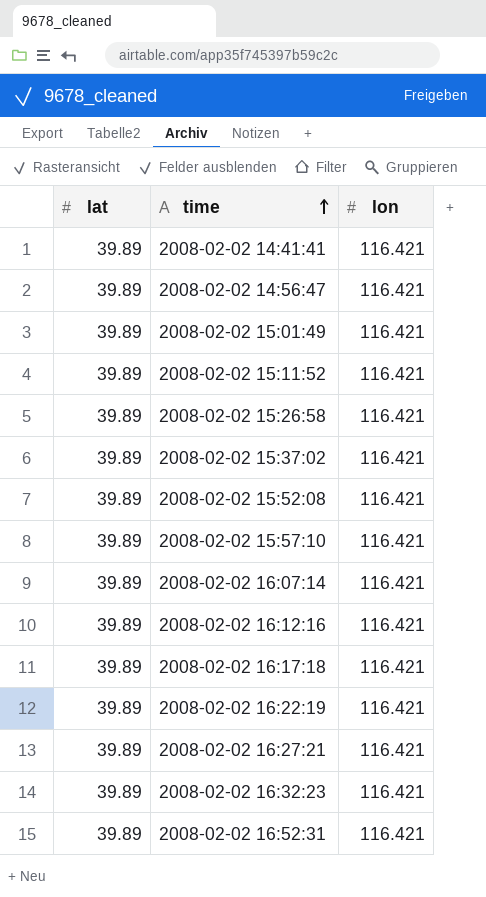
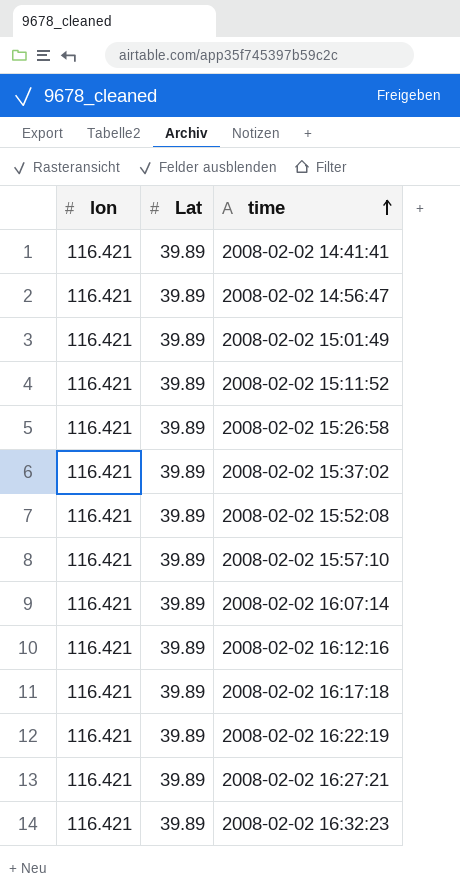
column lon | position: 3 -> 1
column name: lat -> Lat
row 2008-02-02 16:52:31: 39.89 | 116.421 -> none

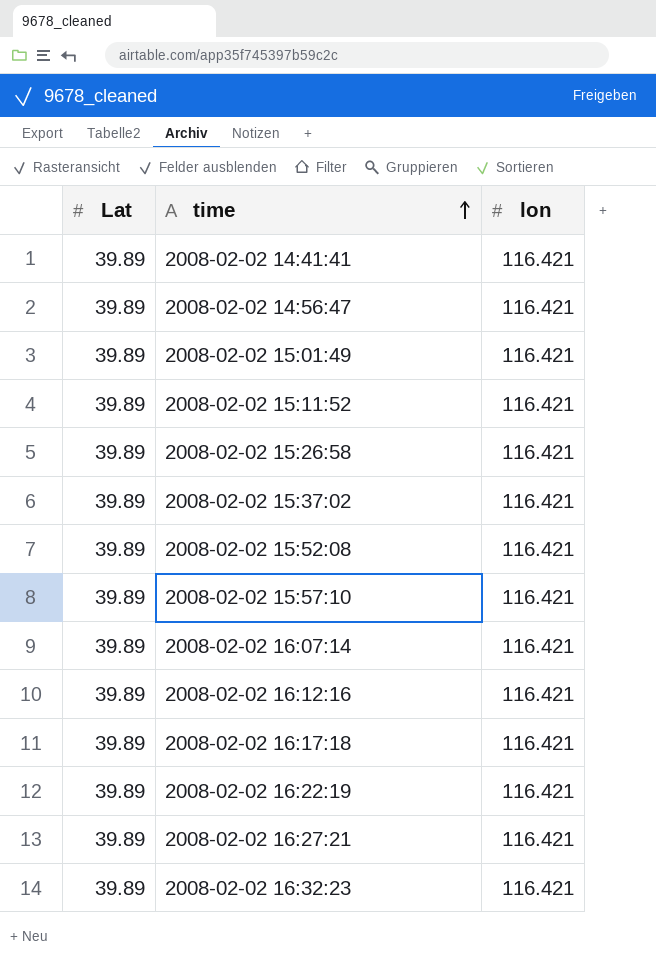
column lon | position: 1 -> 3

